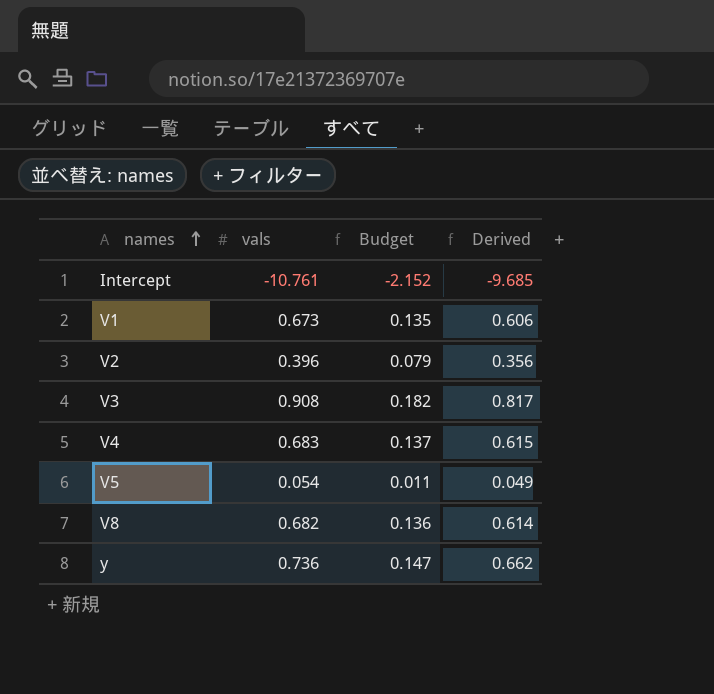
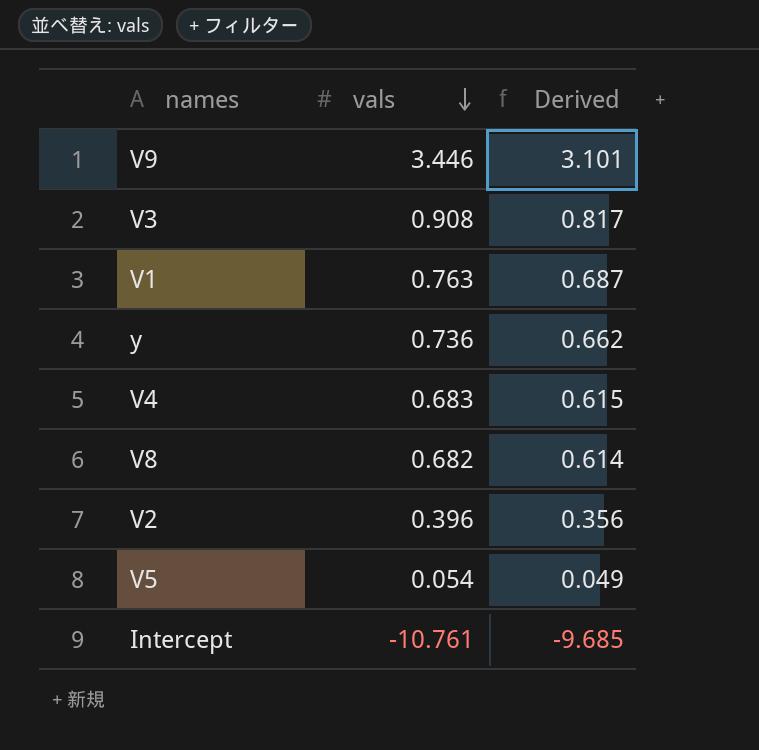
row order: names ascending -> vals descending
column Budget | formula: [vals] * 0.2 -> none
row V9: none -> 3.446 | 3.101
V1 | vals: 0.673 -> 0.763
V1 | Derived: 0.606 -> 0.687

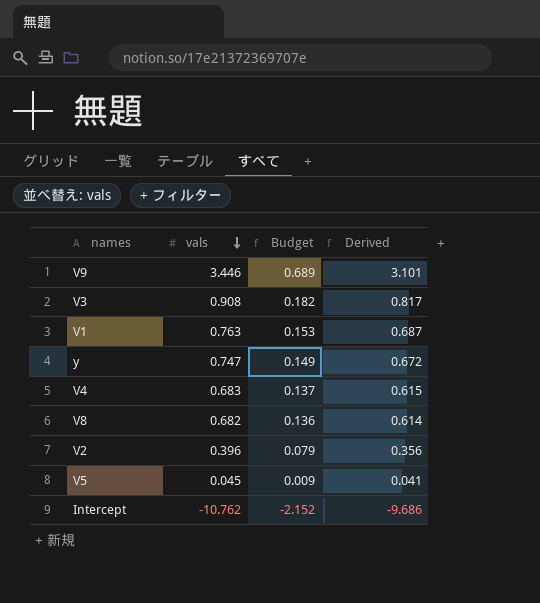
column Budget | formula: none -> [vals] * 0.2
y | vals: 0.736 -> 0.747
y | Derived: 0.662 -> 0.672
V5 | vals: 0.054 -> 0.045
V5 | Derived: 0.049 -> 0.041
Intercept | vals: -10.761 -> -10.762
Intercept | Derived: -9.685 -> -9.686

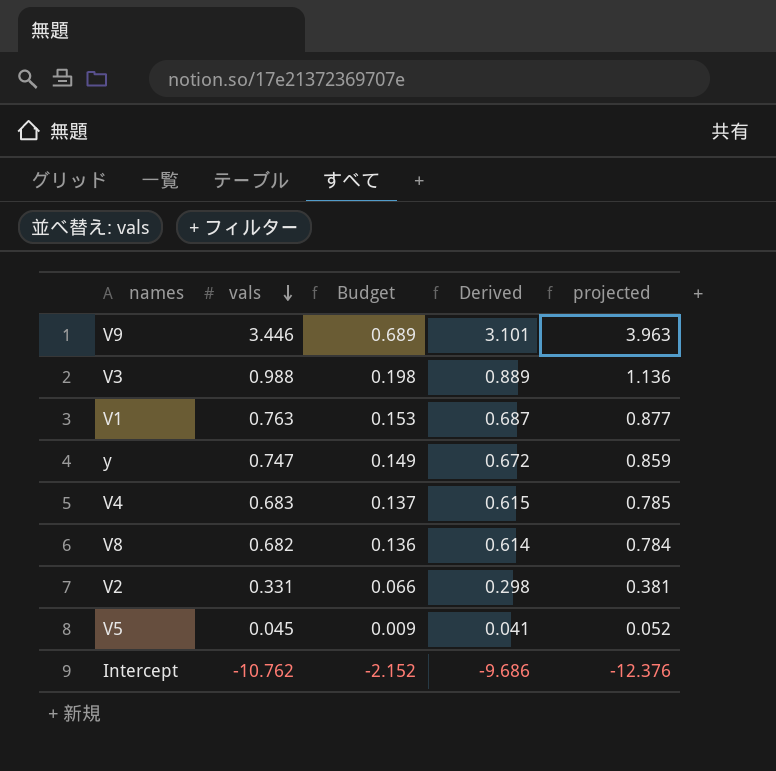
column projected | formula: none -> [vals] * 1.15
V3 | vals: 0.908 -> 0.988
V3 | Budget: 0.182 -> 0.198
V3 | Derived: 0.817 -> 0.889
V2 | vals: 0.396 -> 0.331
V2 | Budget: 0.079 -> 0.066
V2 | Derived: 0.356 -> 0.298

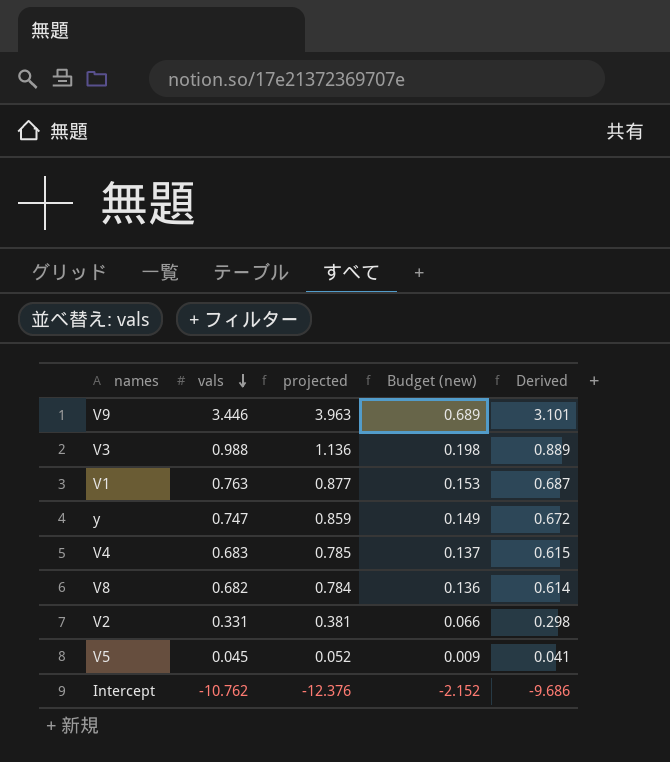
column projected | position: 5 -> 3
column name: Budget -> Budget (new)

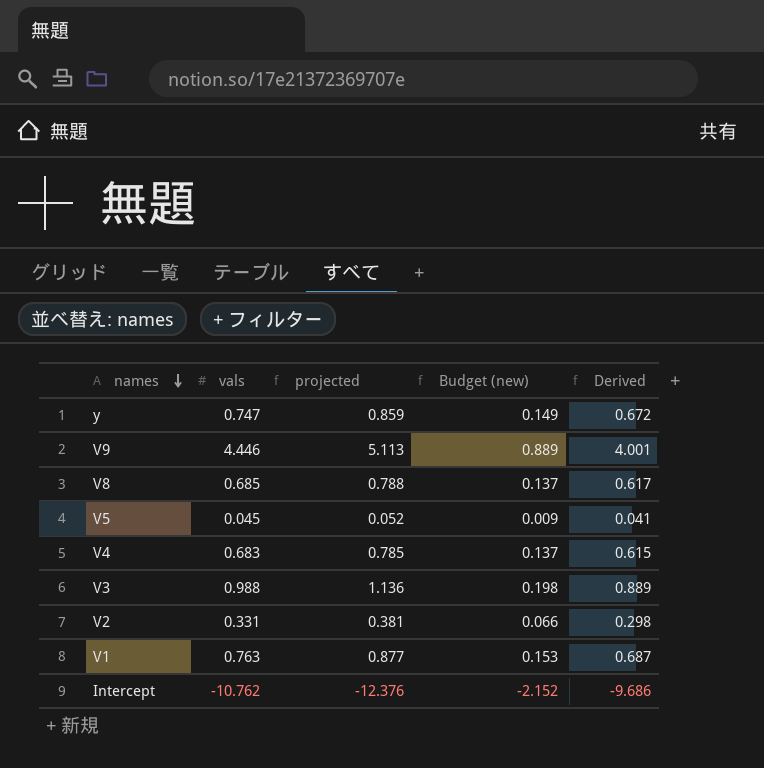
row order: vals descending -> names descending
V9 | vals: 3.446 -> 4.446
V9 | projected: 3.963 -> 5.113
V9 | Budget (new): 0.689 -> 0.889
V9 | Derived: 3.101 -> 4.001
V8 | vals: 0.682 -> 0.685
V8 | projected: 0.784 -> 0.788
V8 | Budget (new): 0.136 -> 0.137
V8 | Derived: 0.614 -> 0.617

